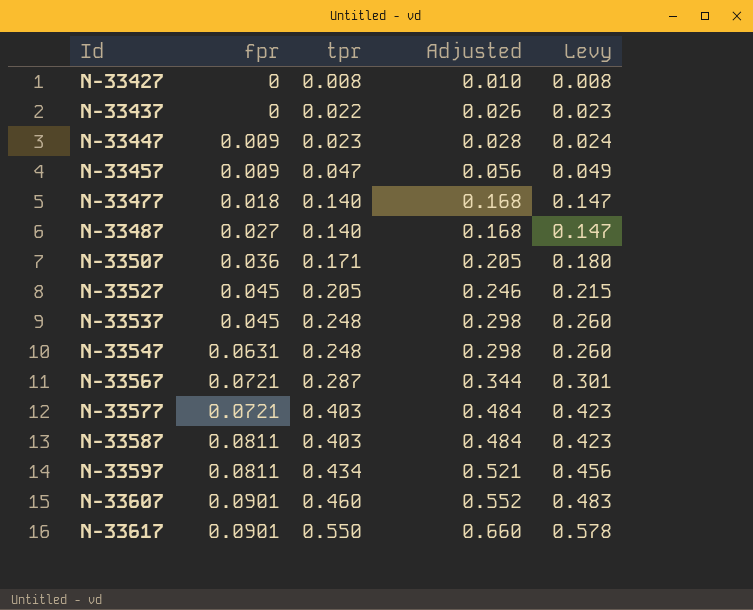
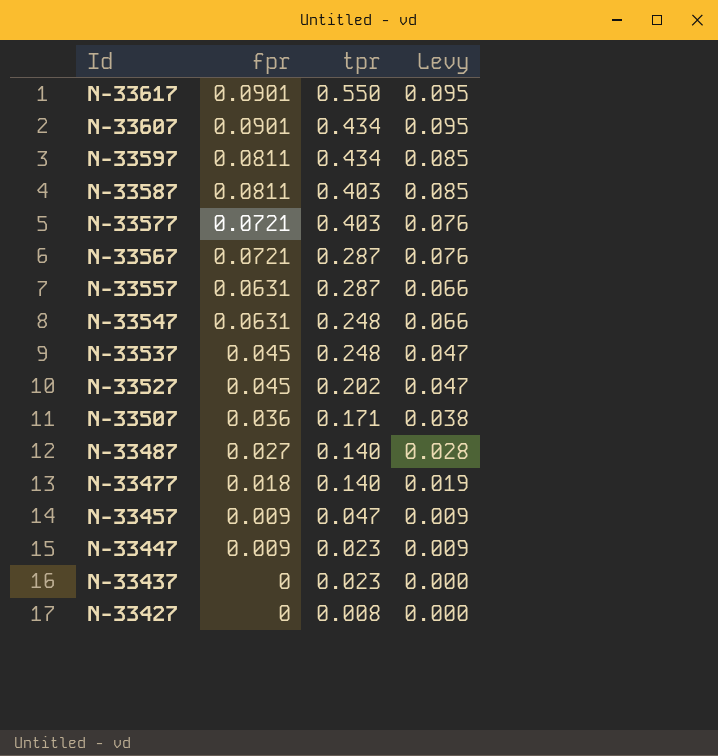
row order: Id ascending -> Id descending
column Adjusted | formula: [tpr] * 1.2 -> none
column Levy | formula: [tpr] * 1.05 -> [fpr] * 1.05
N-33607 | tpr: 0.460 -> 0.434
row N-33557: none -> 0.0631 | 0.287 | 0.066
N-33527 | tpr: 0.205 -> 0.202
N-33437 | tpr: 0.022 -> 0.023

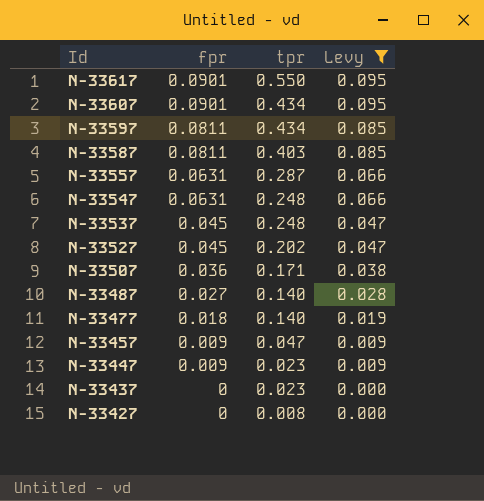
filter: none -> Levy != 0.076

